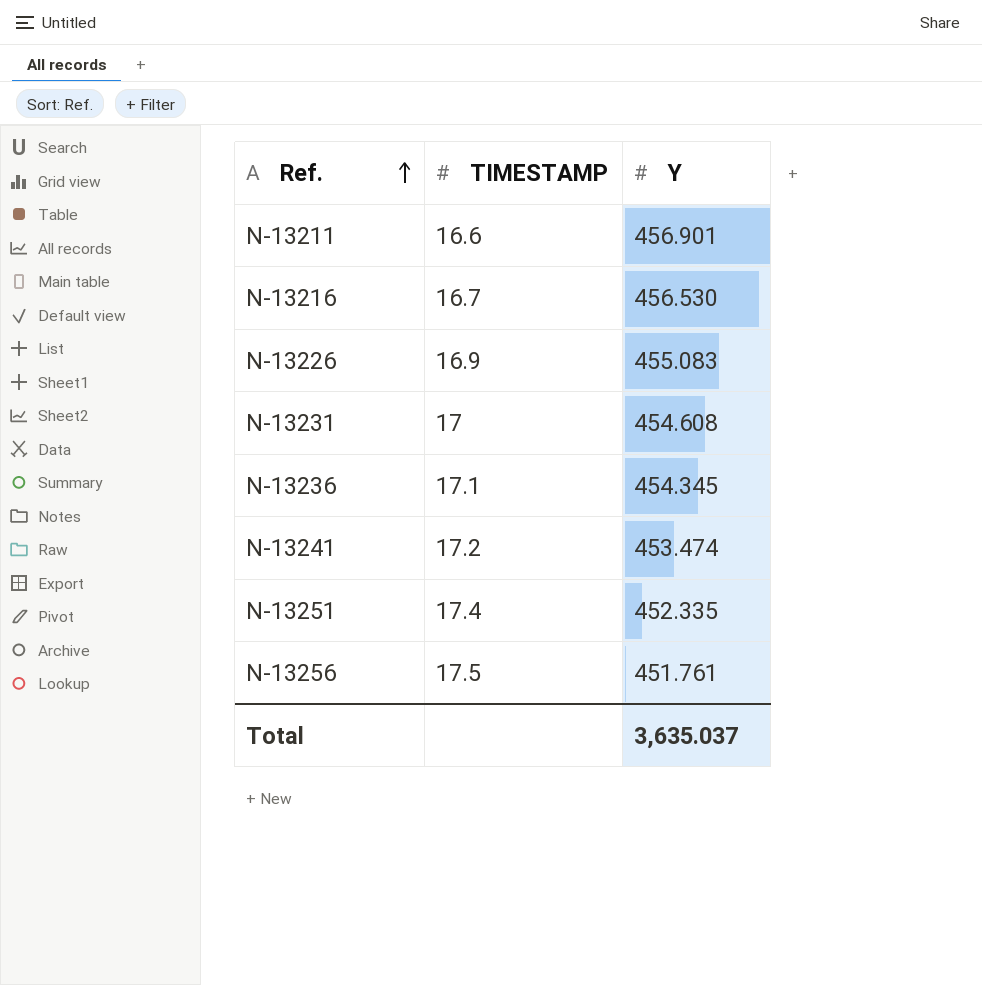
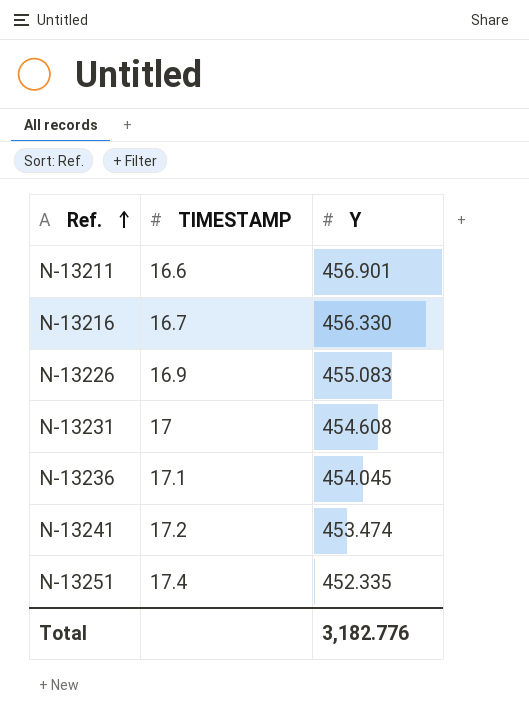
row N-13256: 17.5 | 451.761 -> none
N-13216 | Y: 456.530 -> 456.330
N-13236 | Y: 454.345 -> 454.045
Total | Y: 3,635.037 -> 3,182.776

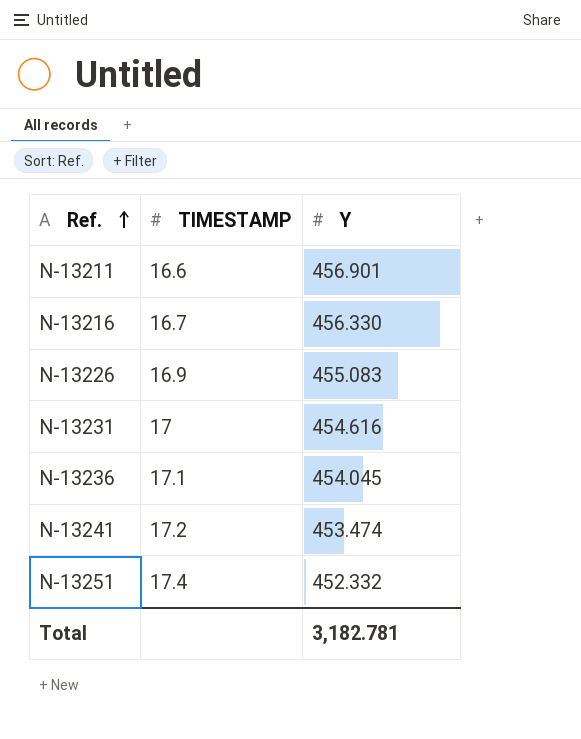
N-13231 | Y: 454.608 -> 454.616
N-13251 | Y: 452.335 -> 452.332
Total | Y: 3,182.776 -> 3,182.781

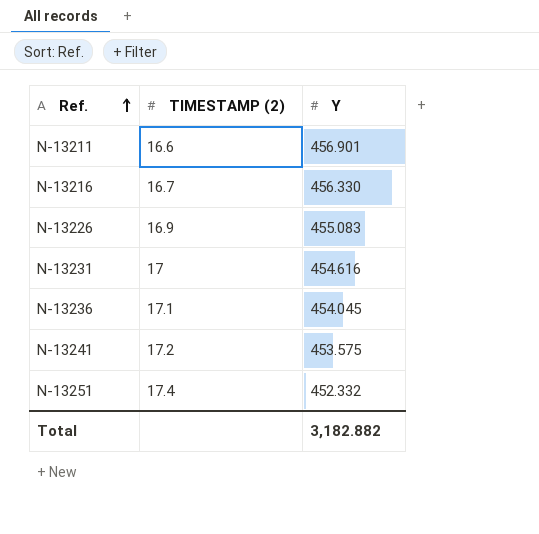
column name: TIMESTAMP -> TIMESTAMP (2)
N-13241 | Y: 453.474 -> 453.575
Total | Y: 3,182.781 -> 3,182.882

